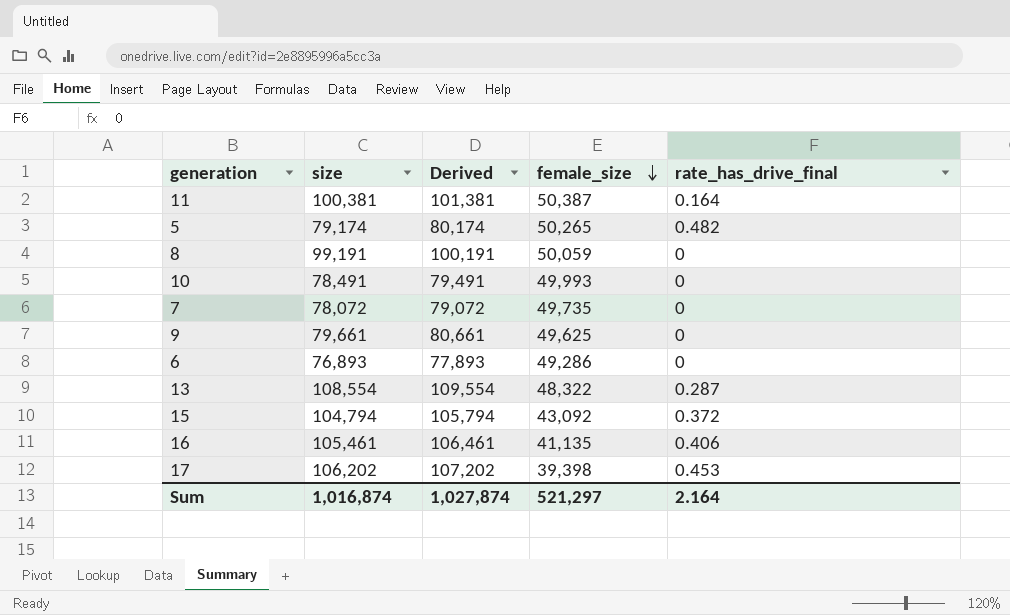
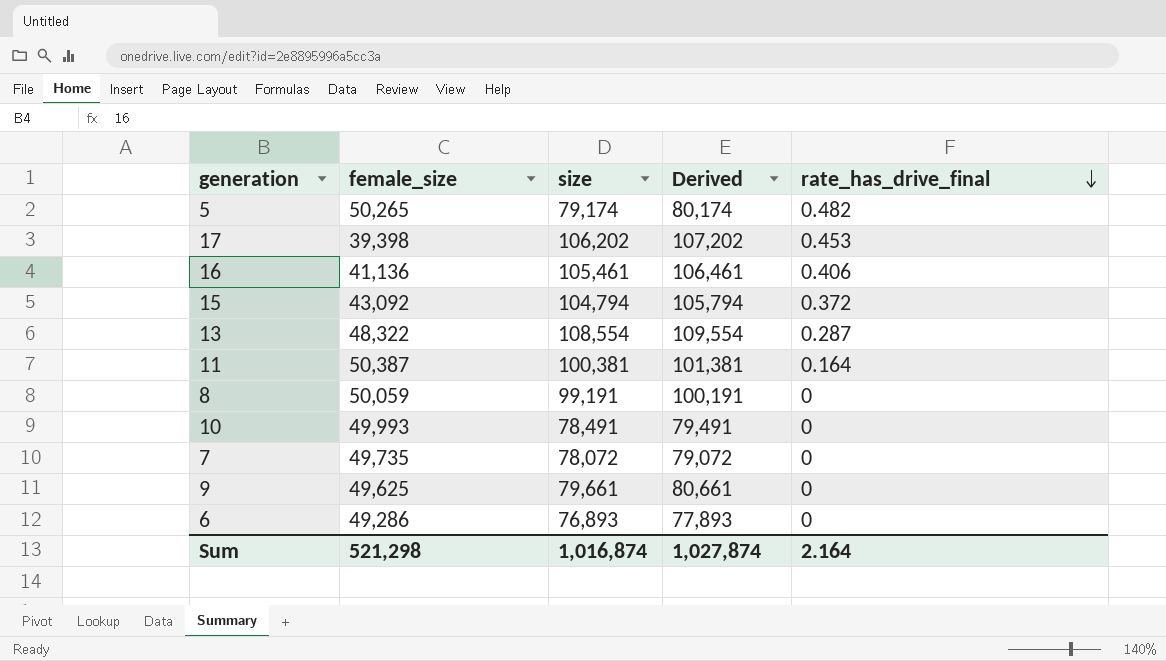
row order: female_size descending -> rate_has_drive_final descending
column female_size | position: 4 -> 2
16 | female_size: 41,135 -> 41,136
Sum | female_size: 521,297 -> 521,298

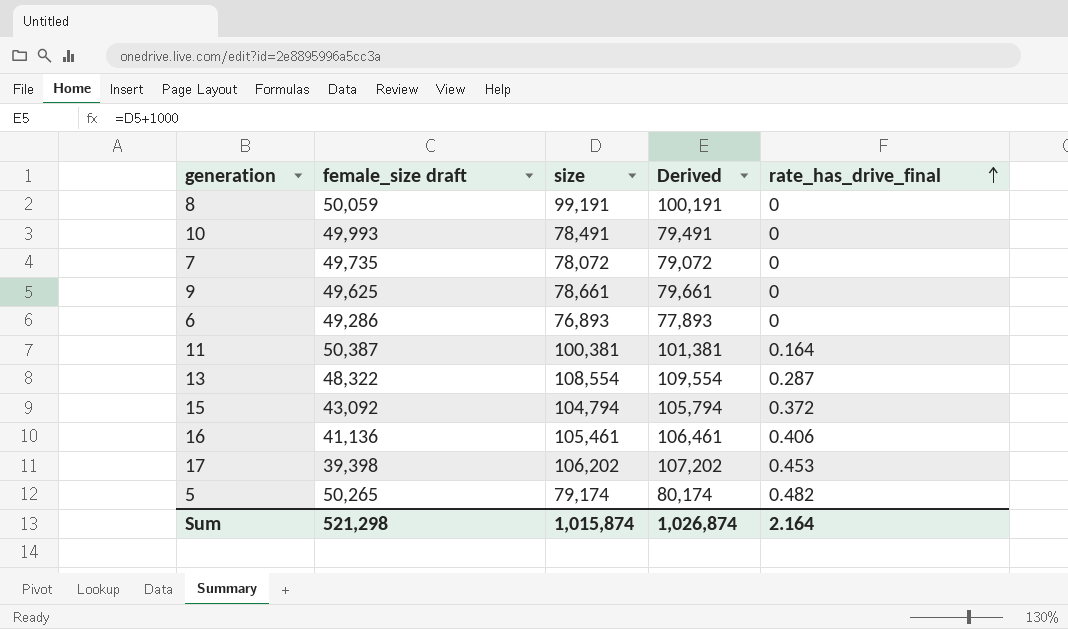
row order: rate_has_drive_final descending -> rate_has_drive_final ascending
column name: female_size -> female_size draft
9 | size: 79,661 -> 78,661
9 | Derived: 80,661 -> 79,661
Sum | size: 1,016,874 -> 1,015,874
Sum | Derived: 1,027,874 -> 1,026,874

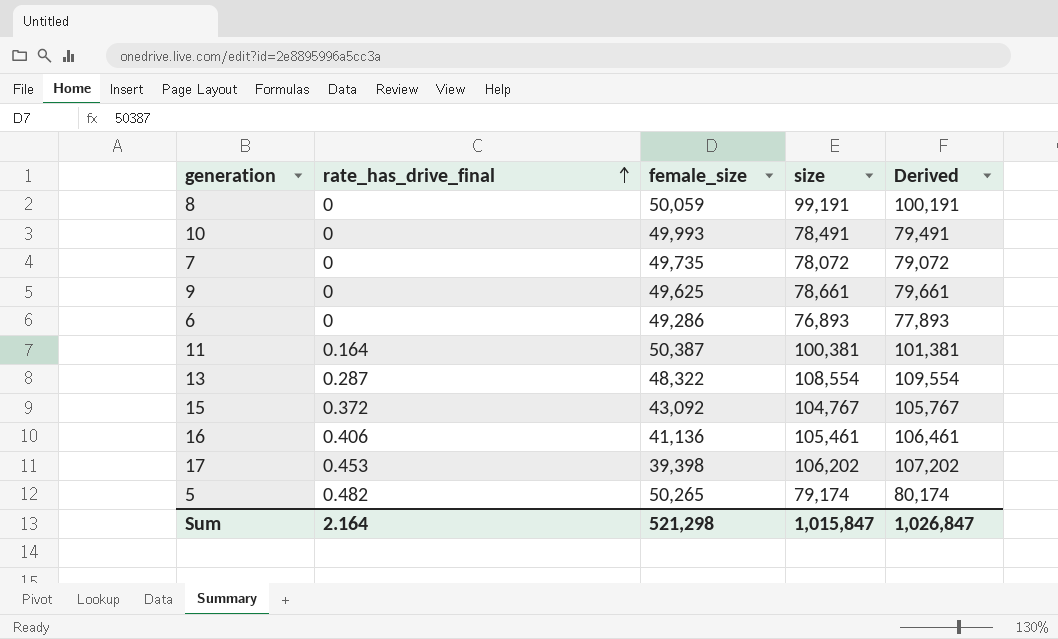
column rate_has_drive_final | position: 5 -> 2
column name: female_size draft -> female_size
15 | size: 104,794 -> 104,767
15 | Derived: 105,794 -> 105,767
Sum | size: 1,015,874 -> 1,015,847
Sum | Derived: 1,026,874 -> 1,026,847

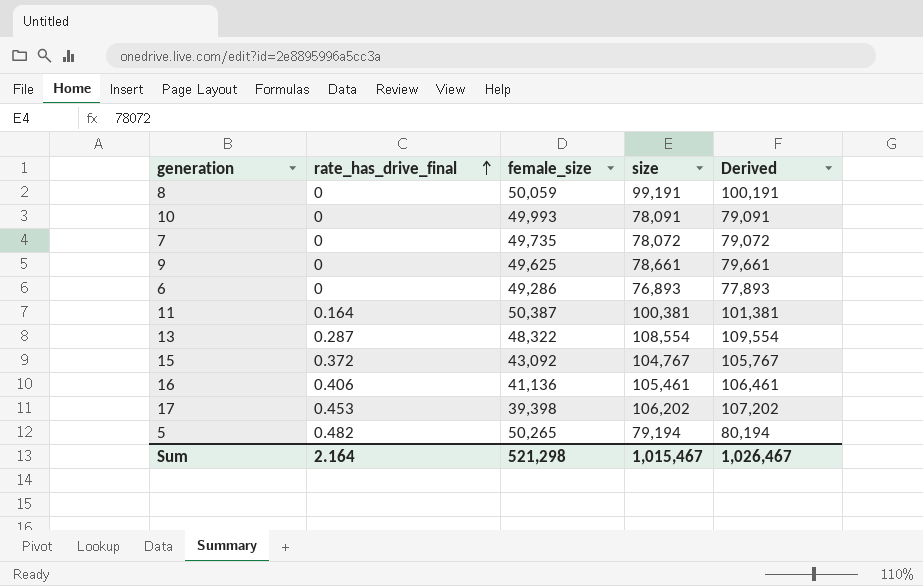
10 | size: 78,491 -> 78,091
10 | Derived: 79,491 -> 79,091
5 | size: 79,174 -> 79,194
5 | Derived: 80,174 -> 80,194
Sum | size: 1,015,847 -> 1,015,467
Sum | Derived: 1,026,847 -> 1,026,467

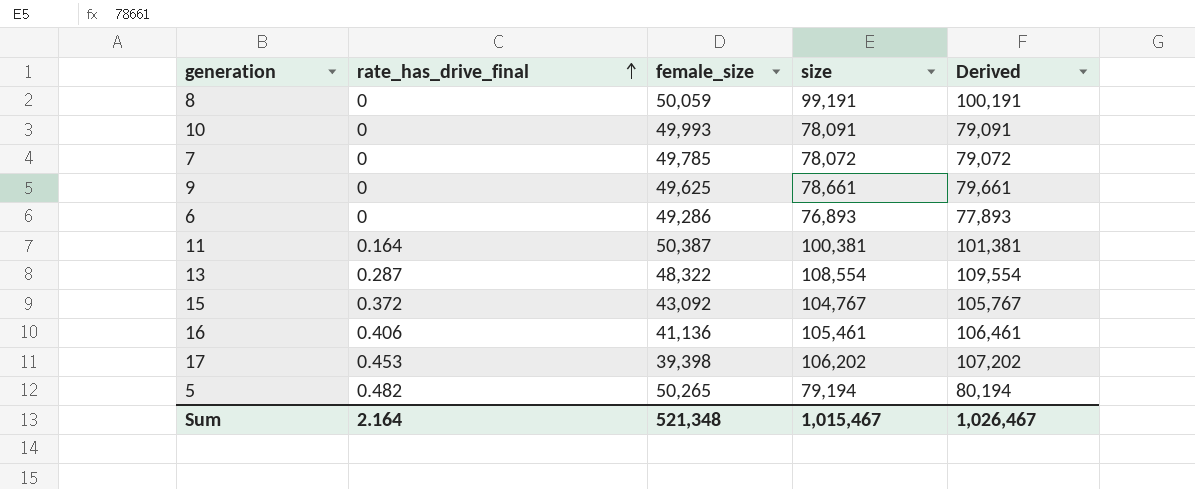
7 | female_size: 49,735 -> 49,785
Sum | female_size: 521,298 -> 521,348

